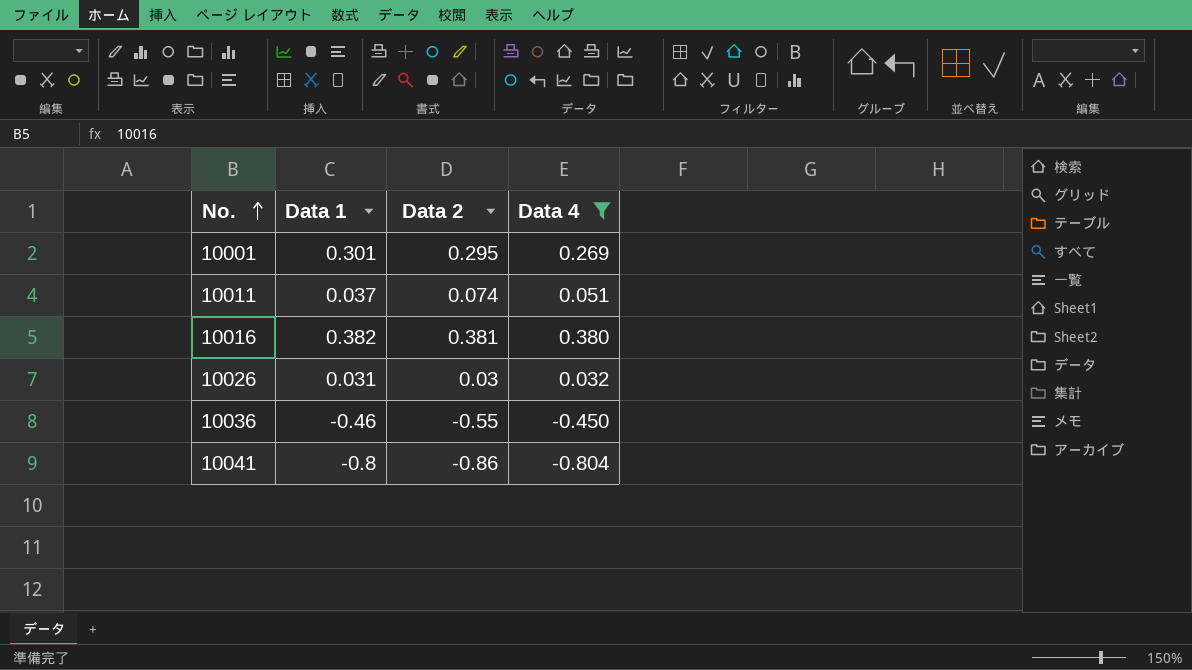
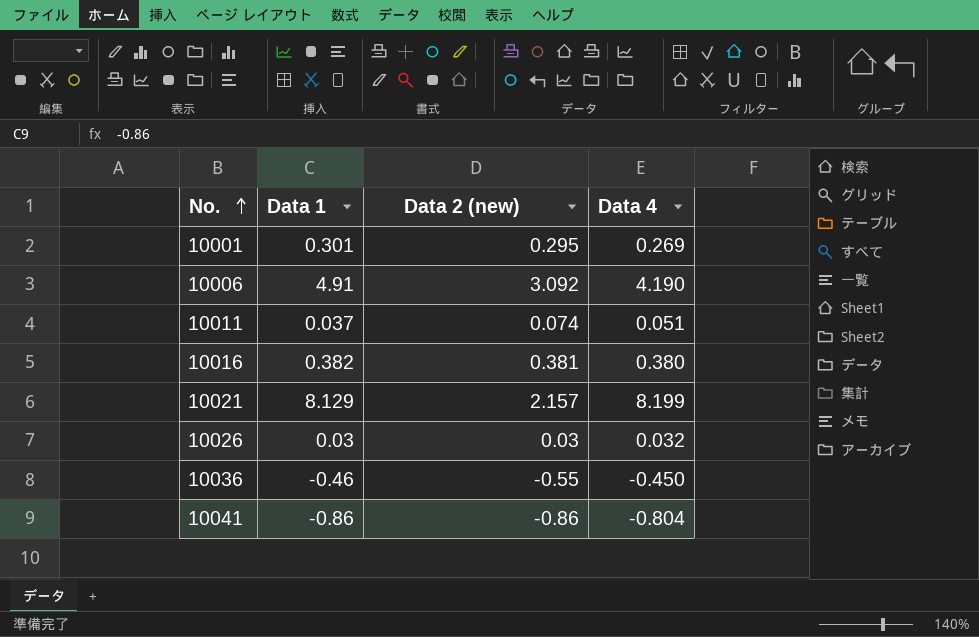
filter: Data 4 <= 0.380 -> none
column name: Data 2 -> Data 2 (new)
10026 | Data 1: 0.031 -> 0.03
10041 | Data 1: -0.8 -> -0.86

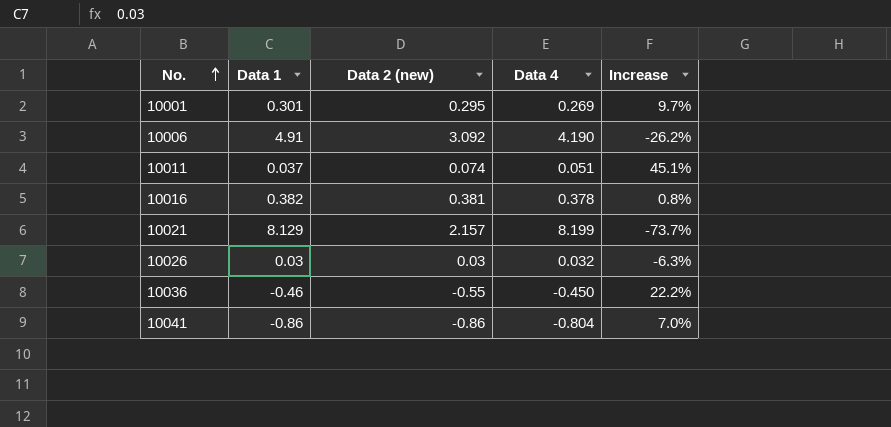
column Increase | formula: none -> ([Data 2 (new)] - [Data 4]) / [Data 4]
10016 | Data 4: 0.380 -> 0.378

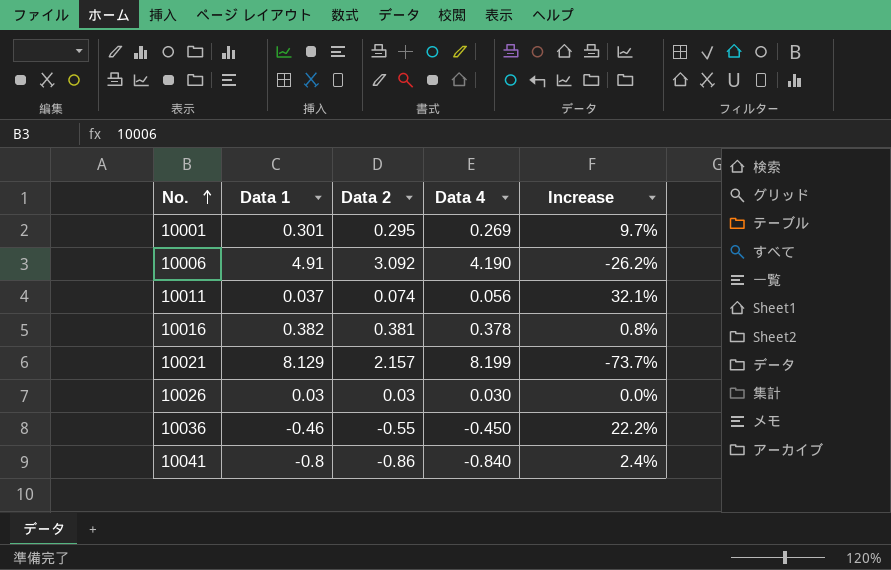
column name: Data 2 (new) -> Data 2
10011 | Data 4: 0.051 -> 0.056
10011 | Increase: 45.1% -> 32.1%
10026 | Data 4: 0.032 -> 0.030
10026 | Increase: -6.3% -> 0.0%
10041 | Data 1: -0.86 -> -0.8
10041 | Data 4: -0.804 -> -0.840
10041 | Increase: 7.0% -> 2.4%

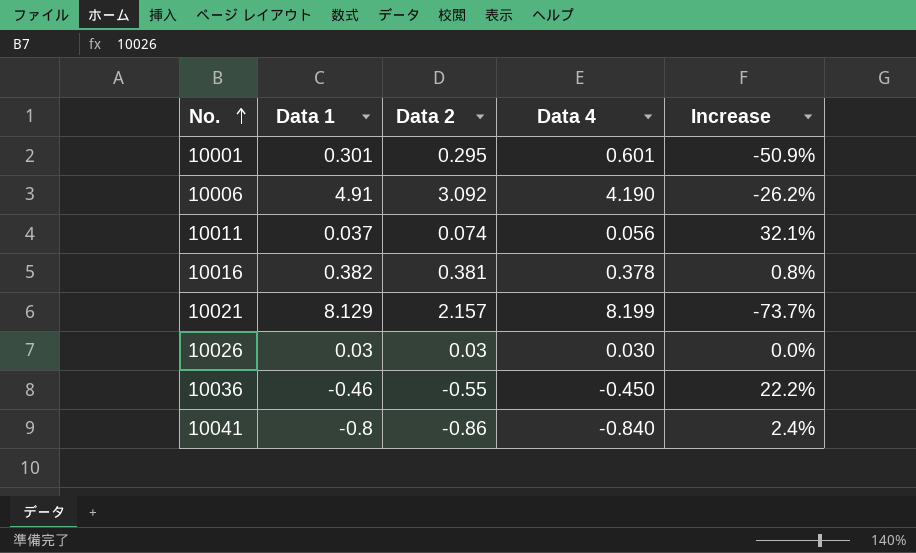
10001 | Data 4: 0.269 -> 0.601
10001 | Increase: 9.7% -> -50.9%

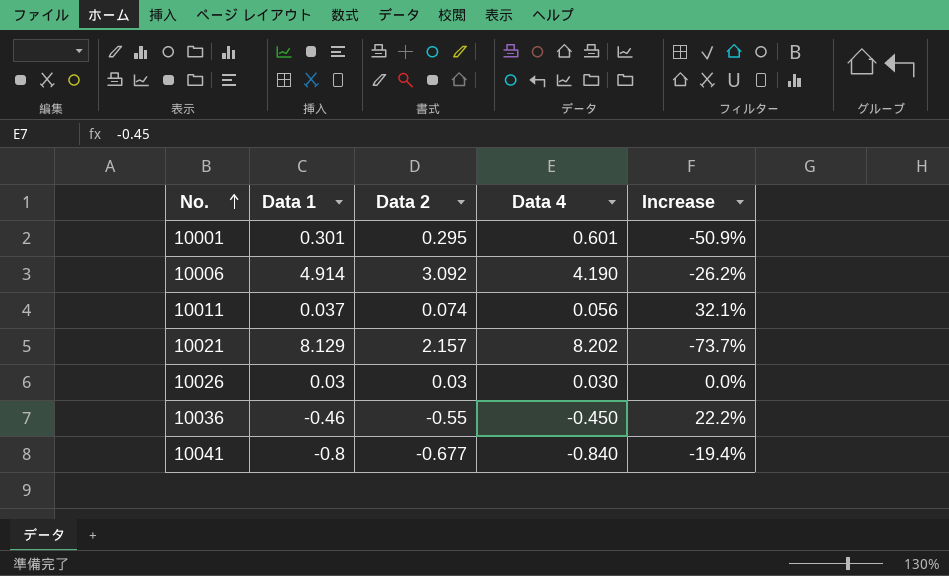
row 10016: 0.382 | 0.381 | 0.378 | 0.8% -> none
10006 | Data 1: 4.91 -> 4.914
10021 | Data 4: 8.199 -> 8.202
10041 | Data 2: -0.86 -> -0.677
10041 | Increase: 2.4% -> -19.4%

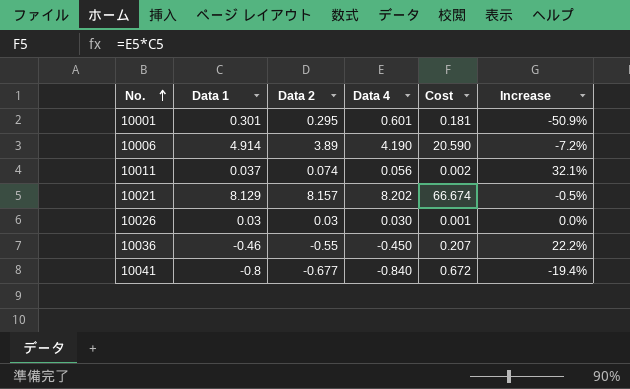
column Cost | formula: none -> [Data 1] * [Data 4]
10006 | Data 2: 3.092 -> 3.89
10006 | Increase: -26.2% -> -7.2%
10021 | Data 2: 2.157 -> 8.157
10021 | Increase: -73.7% -> -0.5%

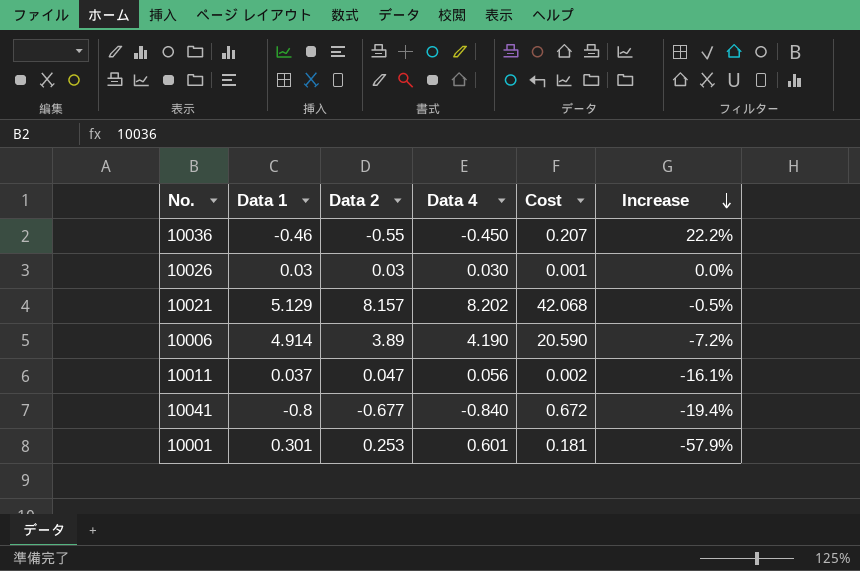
row order: No. ascending -> Increase descending
10021 | Data 1: 8.129 -> 5.129
10021 | Cost: 66.674 -> 42.068
10011 | Data 2: 0.074 -> 0.047
10011 | Increase: 32.1% -> -16.1%
10001 | Data 2: 0.295 -> 0.253
10001 | Increase: -50.9% -> -57.9%

